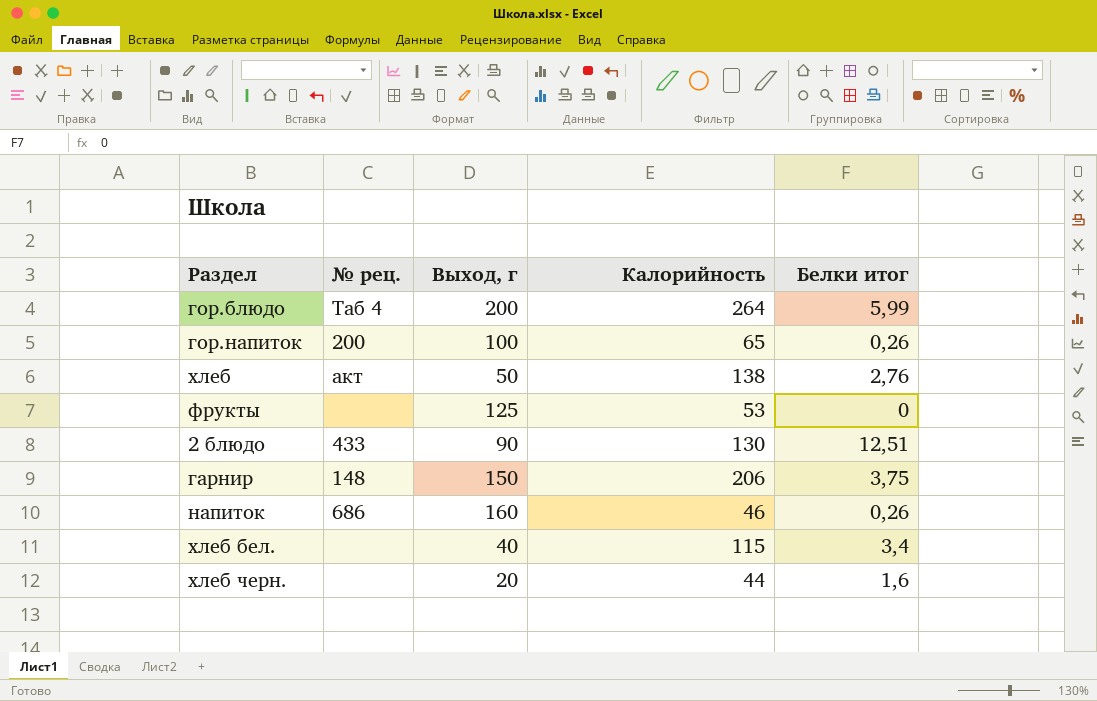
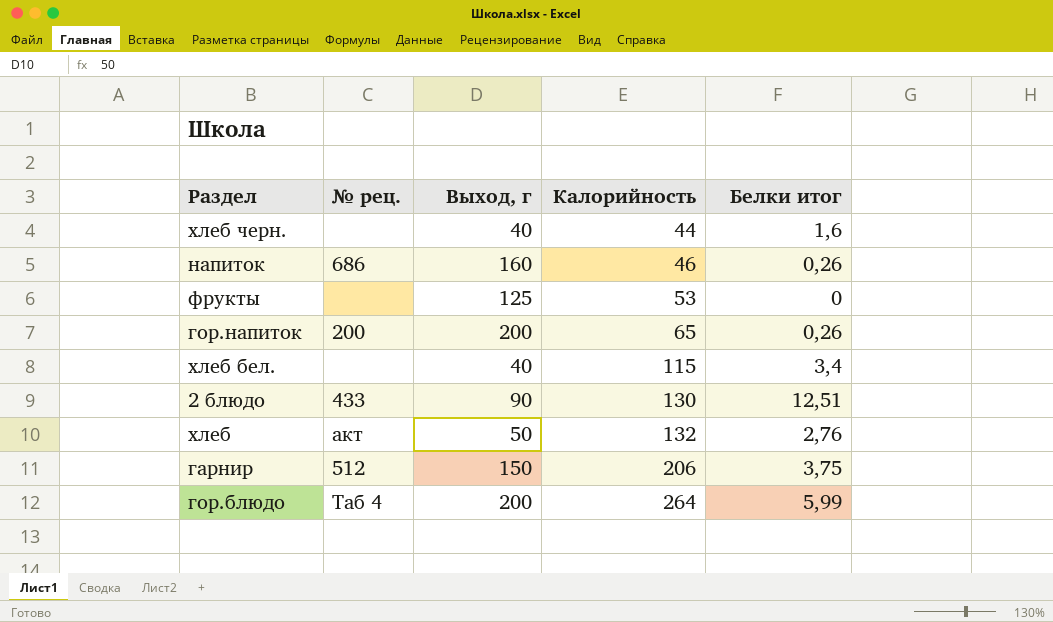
row order: none -> Калорийность ascending
хлеб черн. | Выход, г: 20 -> 40
гор.напиток | Выход, г: 100 -> 200
хлеб | Калорийность: 138 -> 132
гарнир | № рец.: 148 -> 512

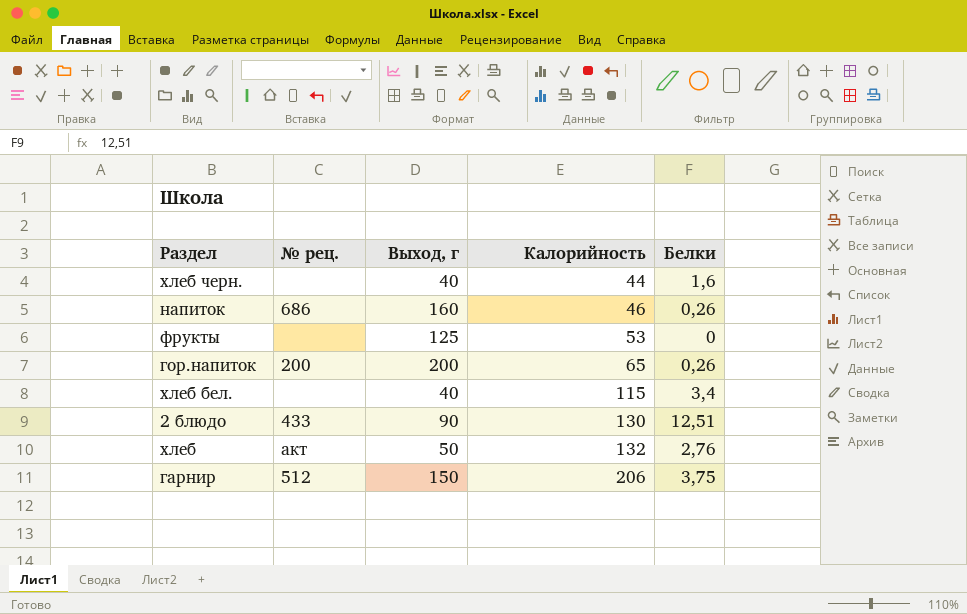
column name: Белки итог -> Белки
row гор.блюдо: Таб 4 | 200 | 264 | 5,99 -> none

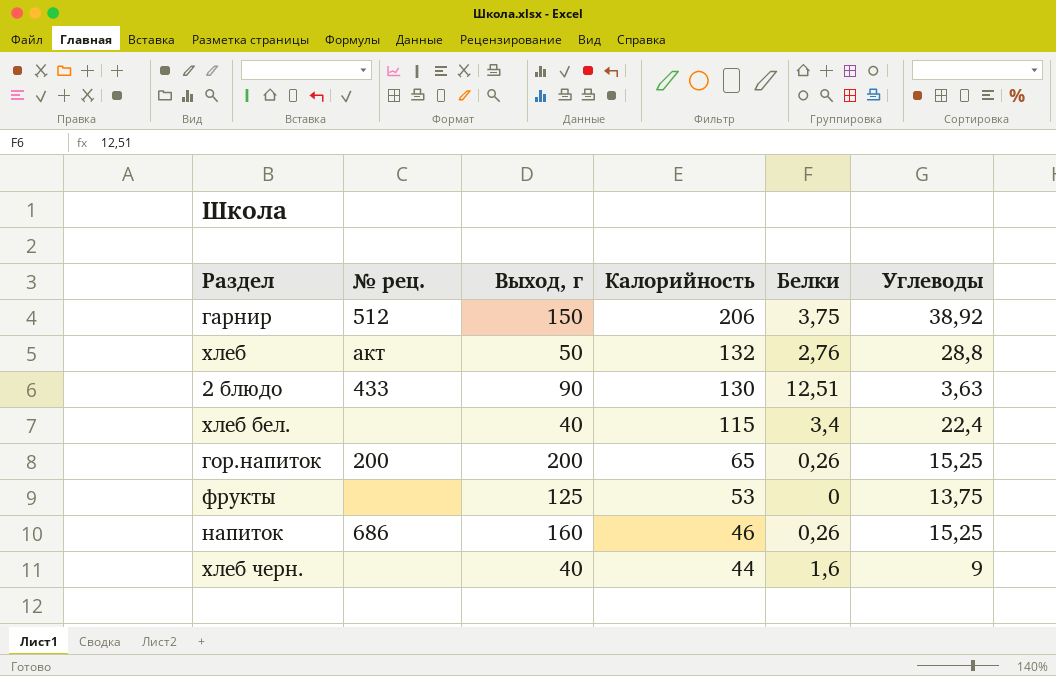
row order: Калорийность ascending -> Калорийность descending
column Углеводы | position: none -> 6

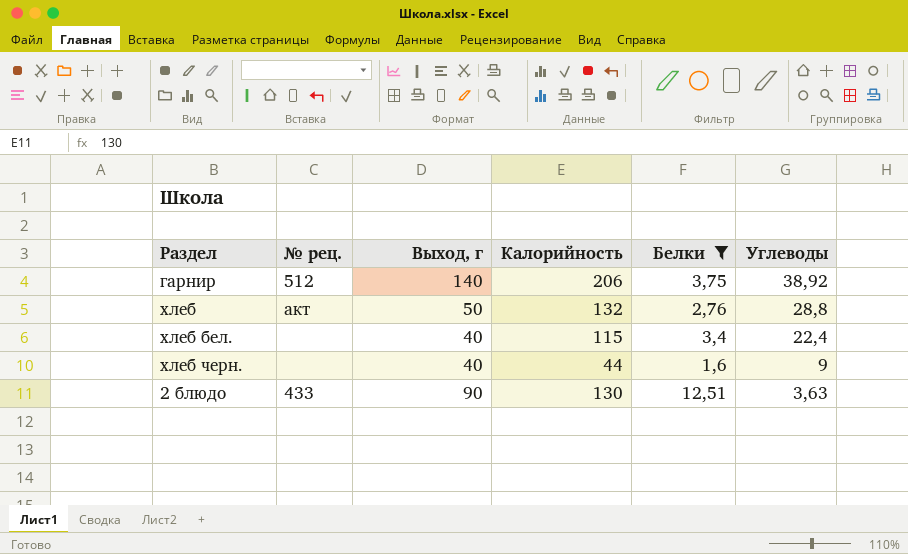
filter: none -> Белки >= 1,6
row order: Калорийность descending -> Углеводы descending
гарнир | Выход, г: 150 -> 140

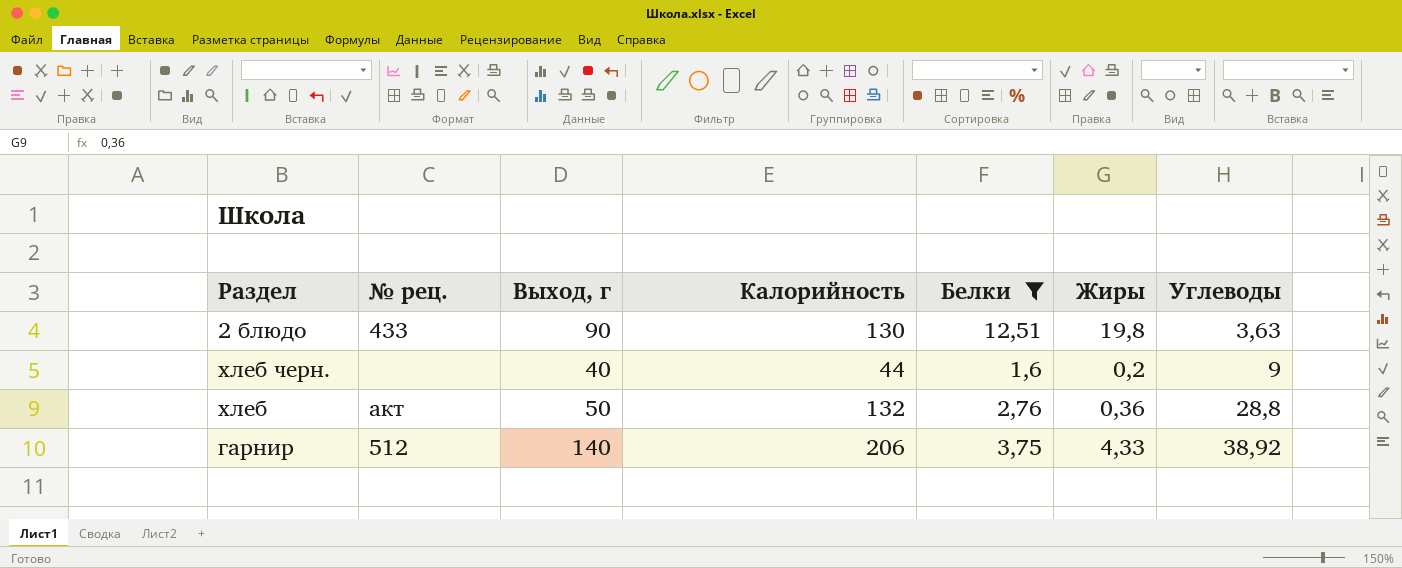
row order: Углеводы descending -> Углеводы ascending
column Жиры | position: none -> 6
row хлеб бел.: none | 40 | 115 | 3,4 | 22,4 -> none

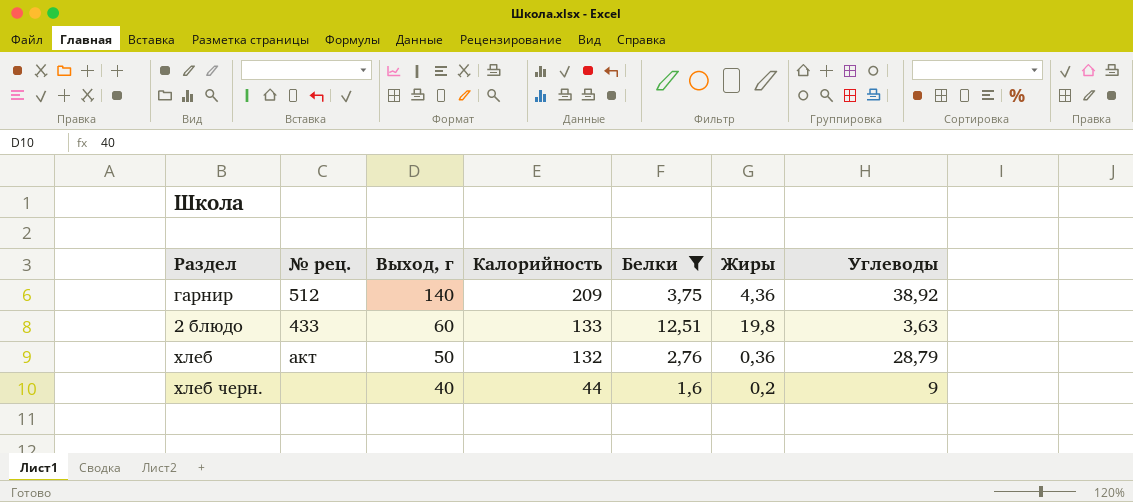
row order: Углеводы ascending -> Выход, г descending
гарнир | Калорийность: 206 -> 209
гарнир | Жиры: 4,33 -> 4,36
2 блюдо | Выход, г: 90 -> 60
2 блюдо | Калорийность: 130 -> 133
хлеб | Углеводы: 28,8 -> 28,79

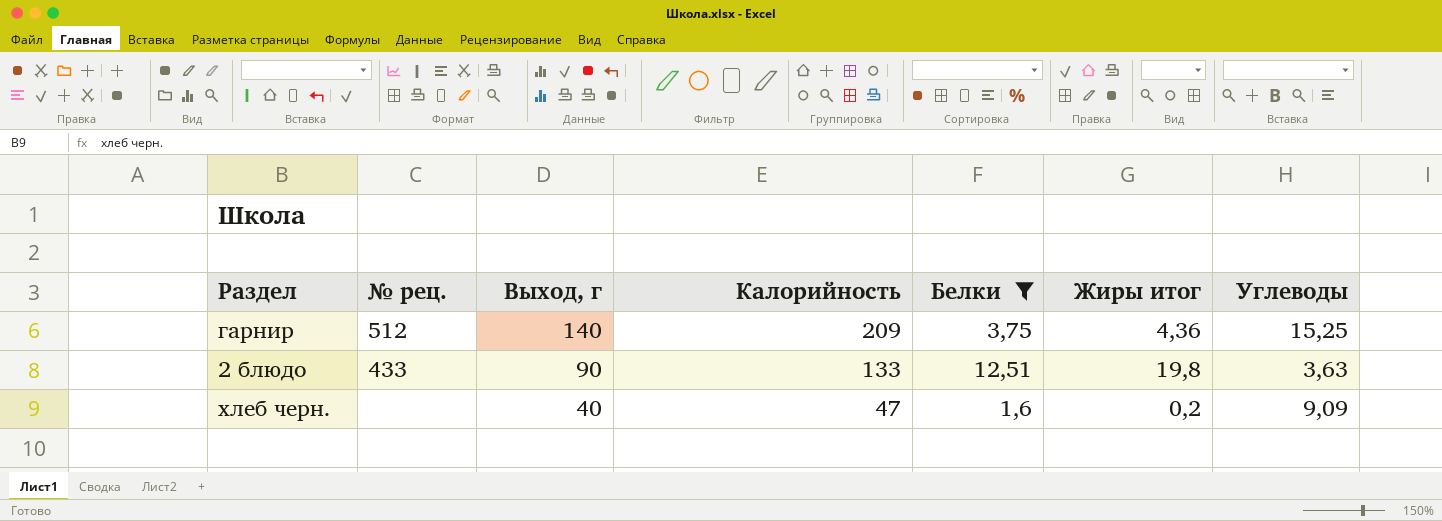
column name: Жиры -> Жиры итог
row хлеб: акт | 50 | 132 | 2,76 | 0,36 | 28,79 -> none
гарнир | Углеводы: 38,92 -> 15,25
2 блюдо | Выход, г: 60 -> 90
хлеб черн. | Калорийность: 44 -> 47
хлеб черн. | Углеводы: 9 -> 9,09

